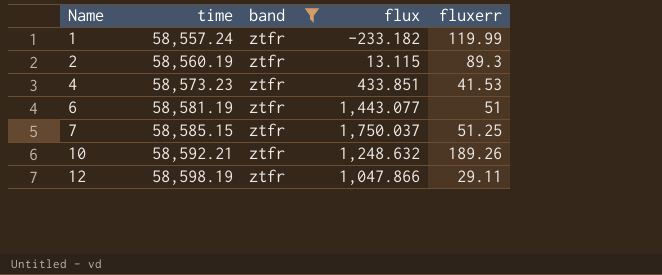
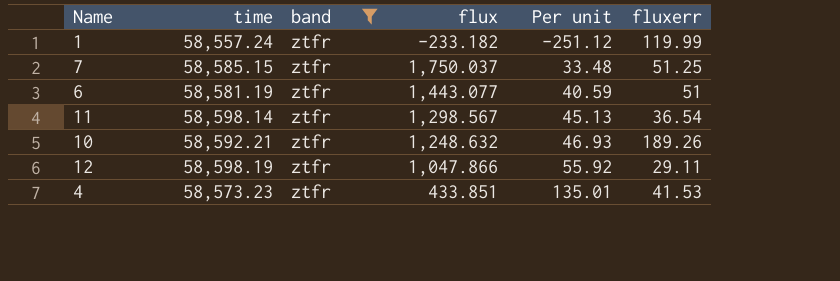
row order: Name ascending -> Per unit ascending
column Per unit | formula: none -> [time] / [flux]
row 2: 58,560.19 | ztfr | 13.115 | 89.3 -> none
row 11: none -> 58,598.14 | ztfr | 1,298.567 | 45.13 | 36.54

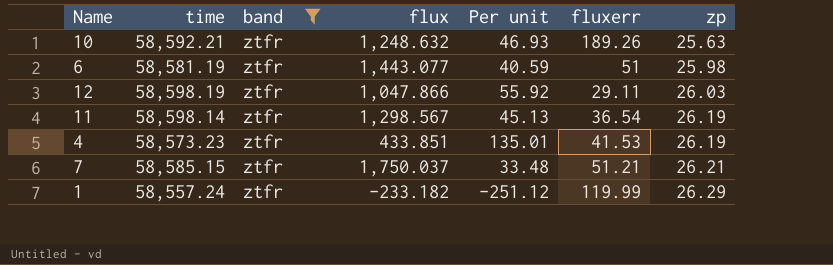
row order: Per unit ascending -> zp ascending
column zp | position: none -> 7
7 | fluxerr: 51.25 -> 51.21

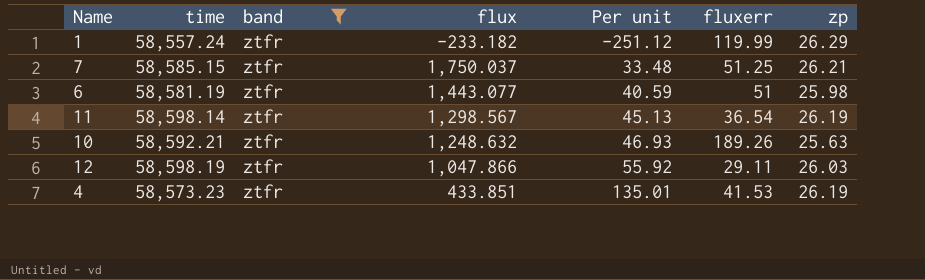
row order: zp ascending -> Per unit ascending
7 | fluxerr: 51.21 -> 51.25

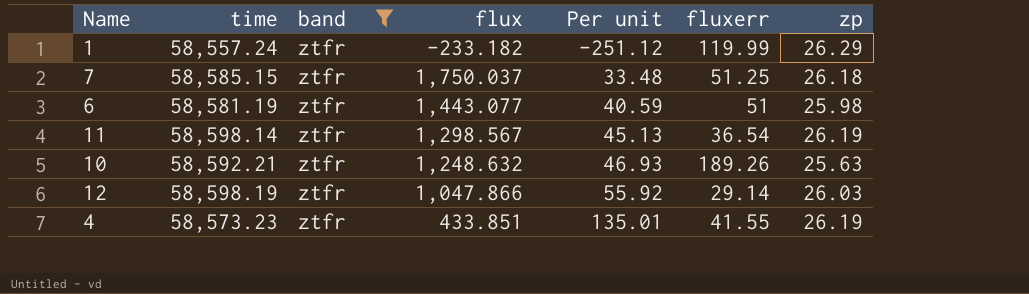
7 | zp: 26.21 -> 26.18
12 | fluxerr: 29.11 -> 29.14
4 | fluxerr: 41.53 -> 41.55

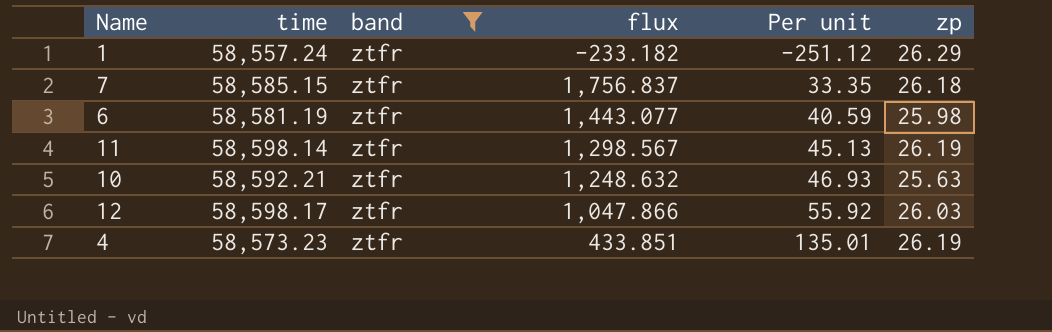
column fluxerr | position: 6 -> none
7 | flux: 1,750.037 -> 1,756.837
7 | Per unit: 33.48 -> 33.35
12 | time: 58,598.19 -> 58,598.17

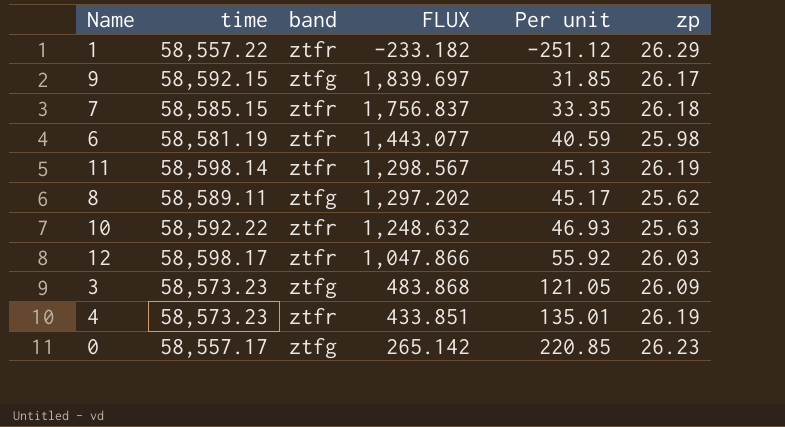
filter: band = ztfr -> none
column name: flux -> FLUX
1 | time: 58,557.24 -> 58,557.22
10 | time: 58,592.21 -> 58,592.22

